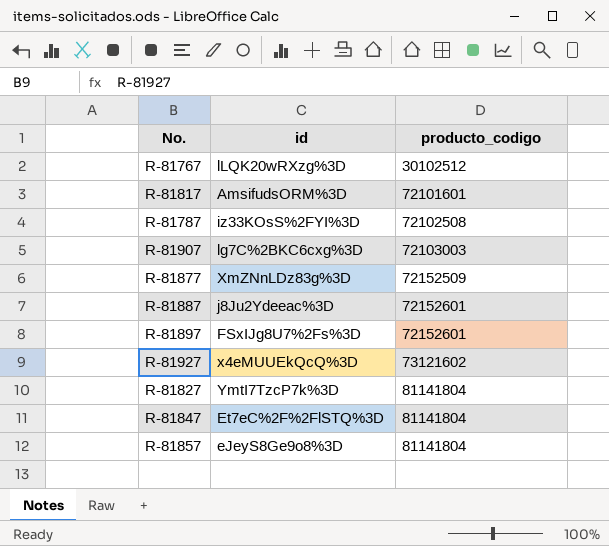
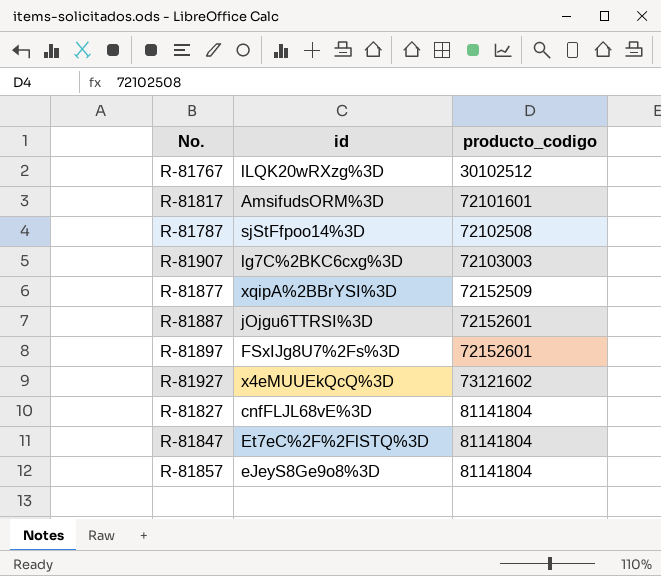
R-81787 | id: iz33KOsS%2FYI%3D -> sjStFfpoo14%3D
R-81877 | id: XmZNnLDz83g%3D -> xqipA%2BBrYSI%3D
R-81887 | id: j8Ju2Ydeeac%3D -> jOjgu6TTRSI%3D
R-81827 | id: YmtI7TzcP7k%3D -> cnfFLJL68vE%3D

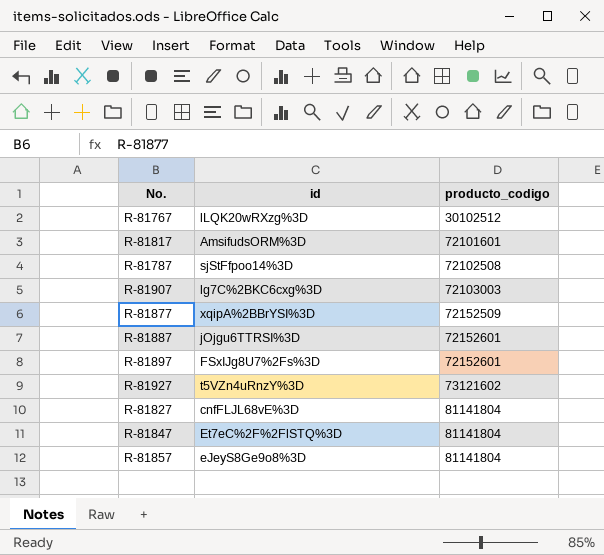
R-81927 | id: x4eMUUEkQcQ%3D -> t5VZn4uRnzY%3D

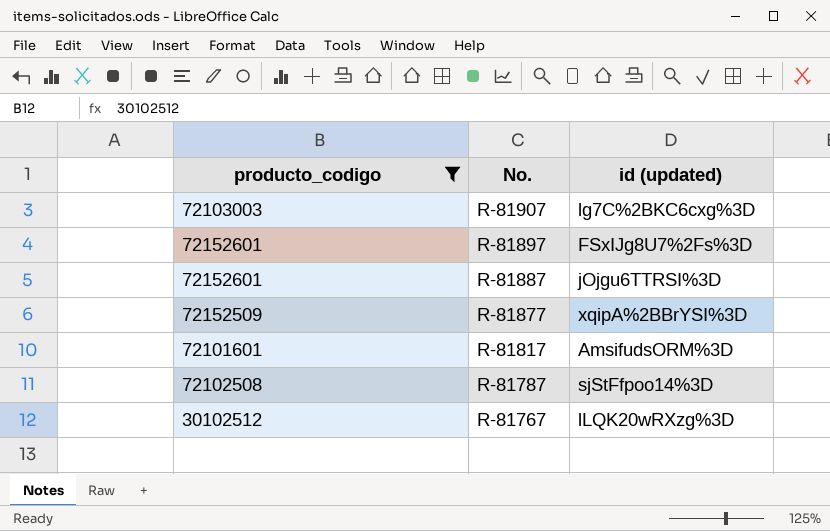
filter: none -> producto_codigo <= 72152601
row order: producto_codigo ascending -> No. descending
column producto_codigo | position: 3 -> 1
column name: id -> id (updated)

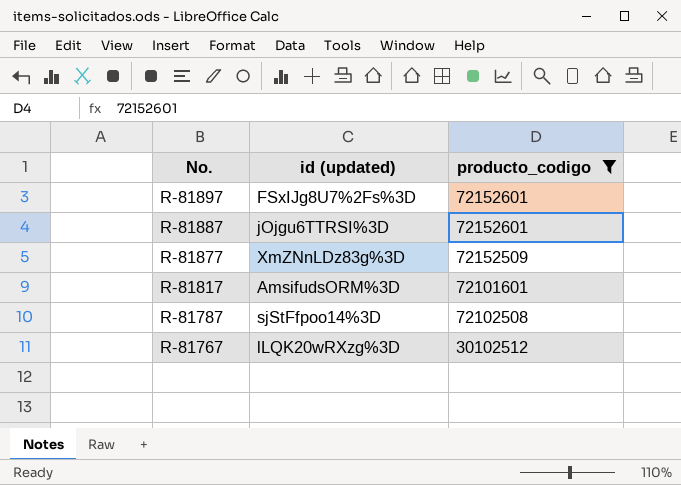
column producto_codigo | position: 1 -> 3
row R-81907: 72103003 | lg7C%2BKC6cxg%3D -> none
R-81877 | id (updated): xqipA%2BBrYSI%3D -> XmZNnLDz83g%3D

